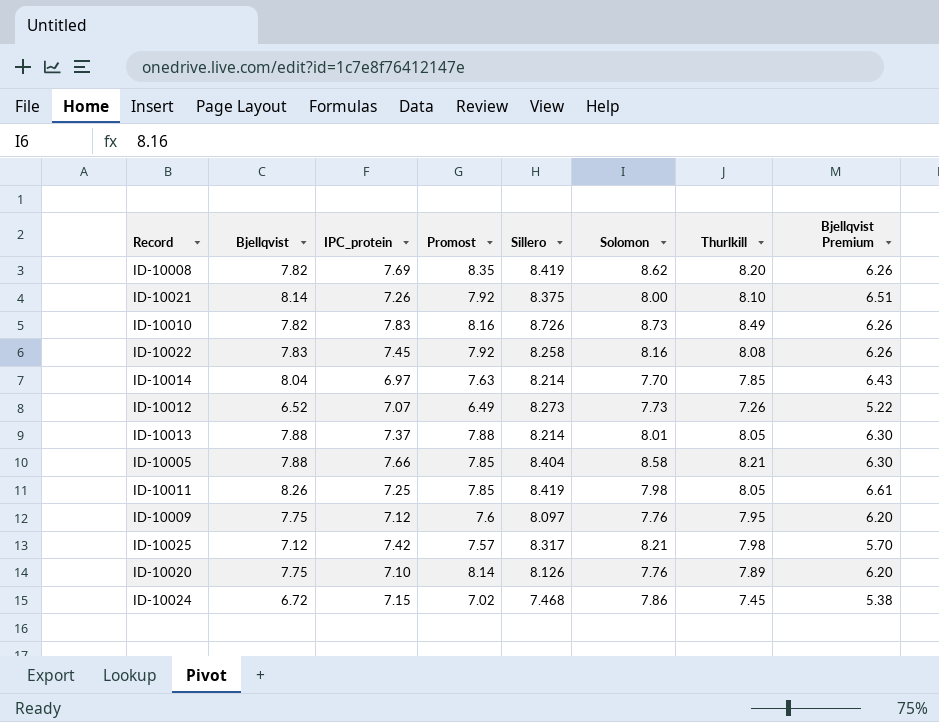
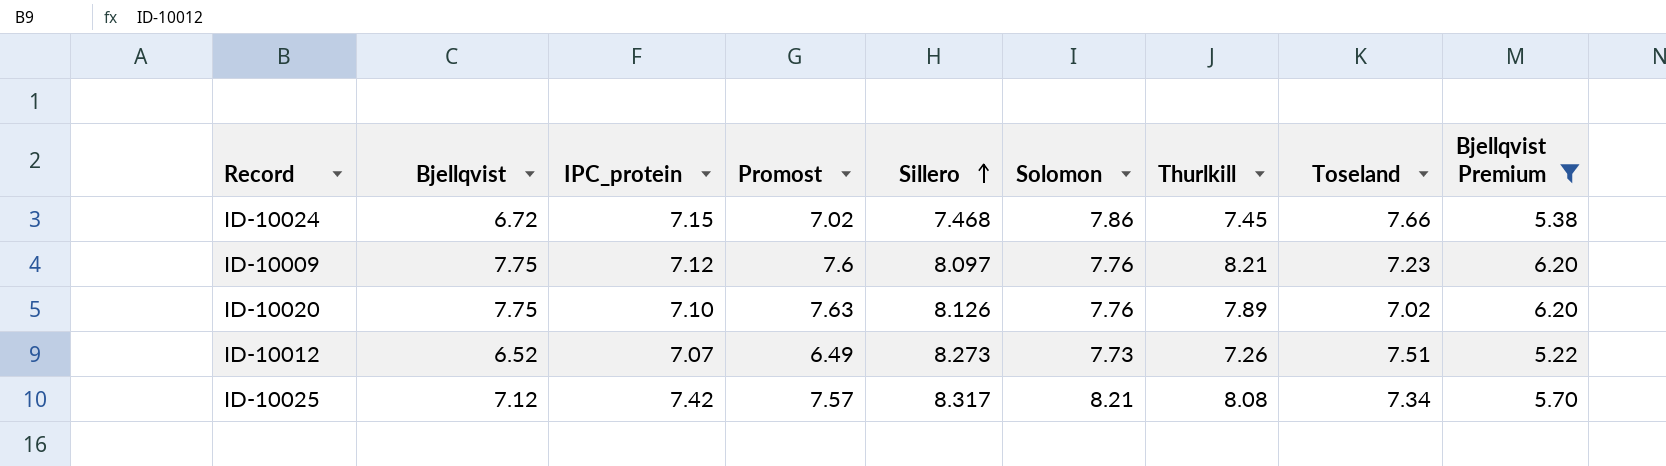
filter: none -> Bjellqvist Premium <= 6.20
row order: none -> Sillero ascending
column Toseland | position: none -> 8
ID-10009 | Thurlkill: 7.95 -> 8.21
ID-10020 | Promost: 8.14 -> 7.63
ID-10025 | Thurlkill: 7.98 -> 8.08

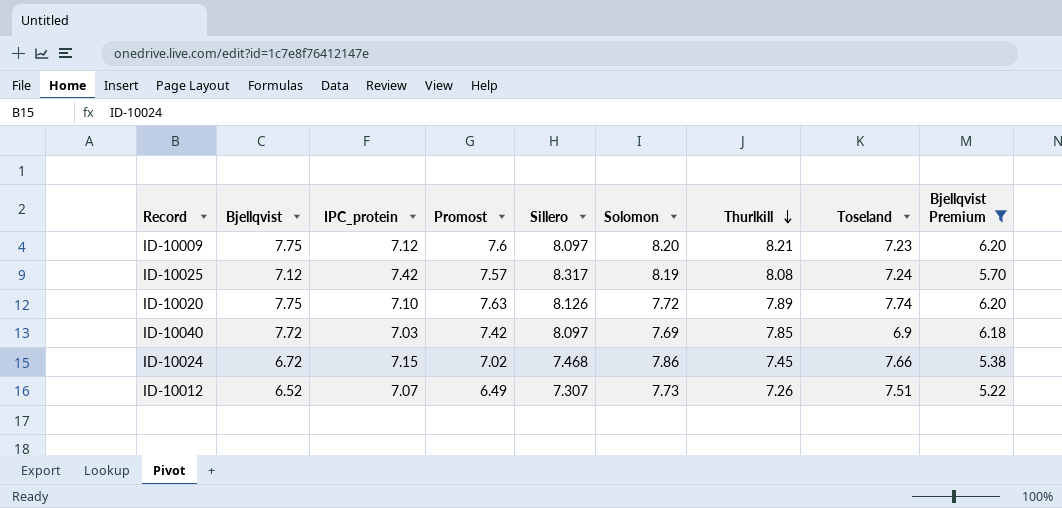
row order: Sillero ascending -> Thurlkill descending
ID-10009 | Solomon: 7.76 -> 8.20
ID-10025 | Solomon: 8.21 -> 8.19
ID-10025 | Toseland: 7.34 -> 7.24
ID-10020 | Solomon: 7.76 -> 7.72
ID-10020 | Toseland: 7.02 -> 7.74
row ID-10040: none -> 7.72 | 7.03 | 7.42 | 8.097 | 7.69 | 7.85 | 6.9 | 6.18
ID-10012 | Sillero: 8.273 -> 7.307

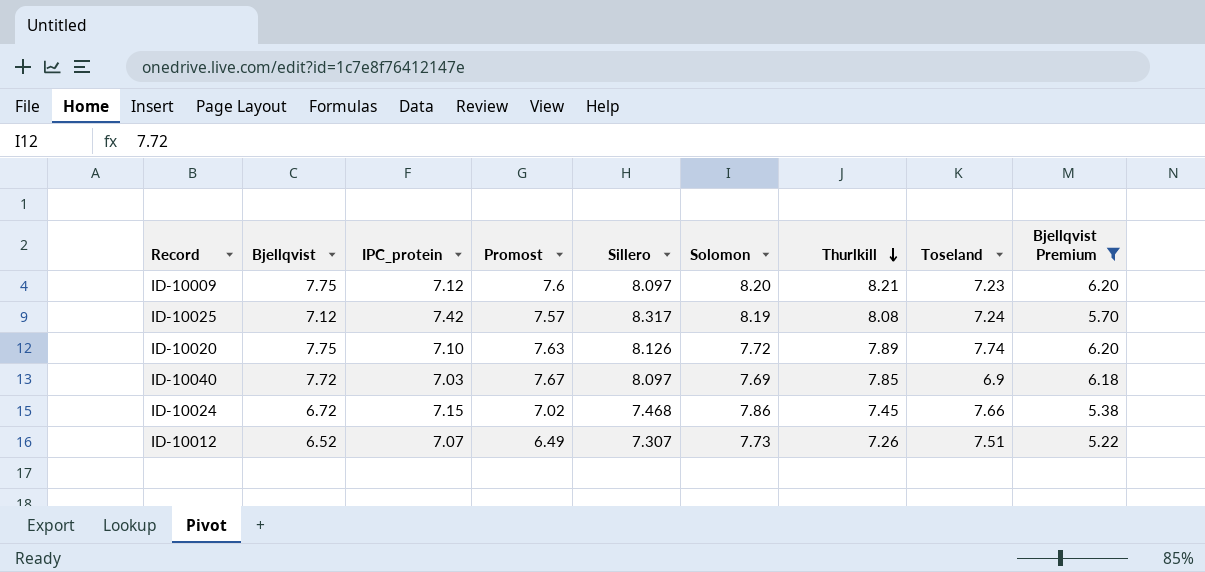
ID-10040 | Promost: 7.42 -> 7.67

